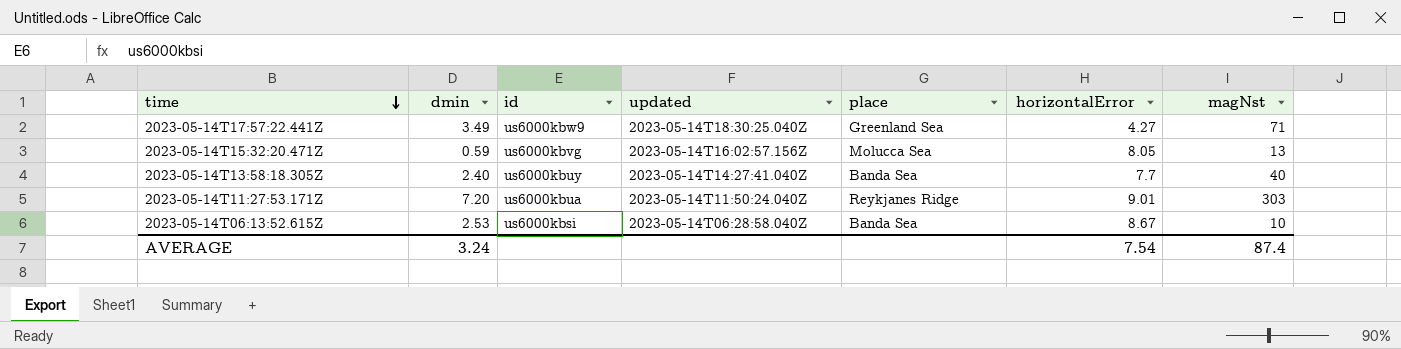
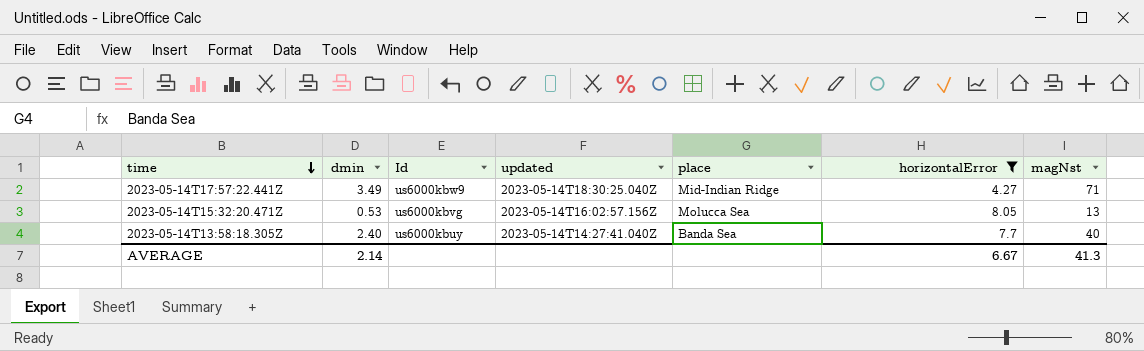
filter: none -> horizontalError <= 8.05
column name: id -> Id
2023-05-14T17:57:22.441Z | place: Greenland Sea -> Mid-Indian Ridge
2023-05-14T15:32:20.471Z | dmin: 0.59 -> 0.53
AVERAGE | dmin: 3.24 -> 2.14
AVERAGE | horizontalError: 7.54 -> 6.67
AVERAGE | magNst: 87.4 -> 41.3

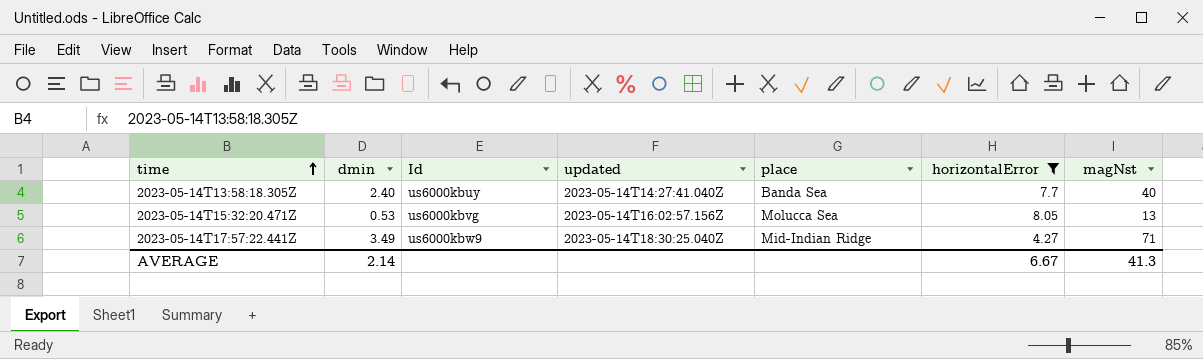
row order: time descending -> time ascending

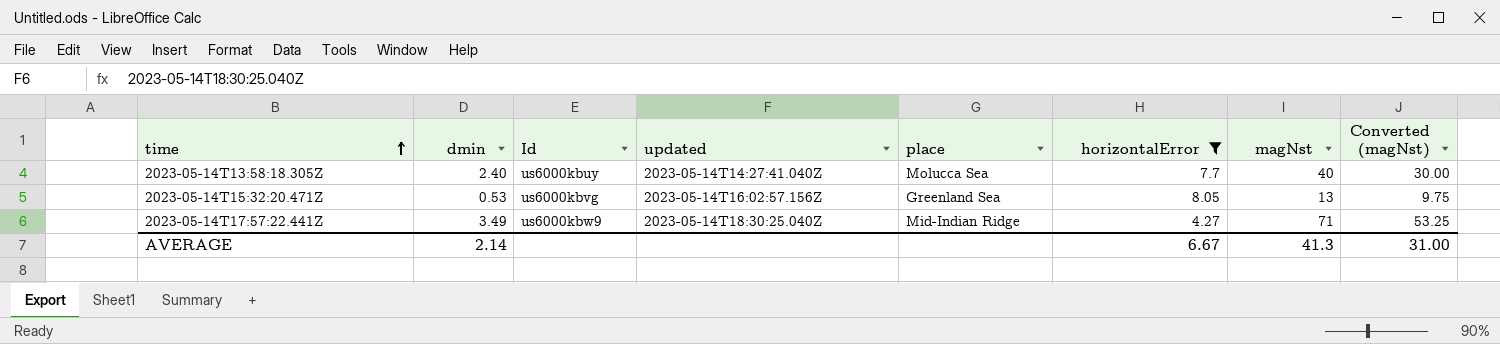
column Converted (magNst) | formula: none -> [magNst] * 0.75
2023-05-14T13:58:18.305Z | place: Banda Sea -> Molucca Sea
2023-05-14T15:32:20.471Z | place: Molucca Sea -> Greenland Sea

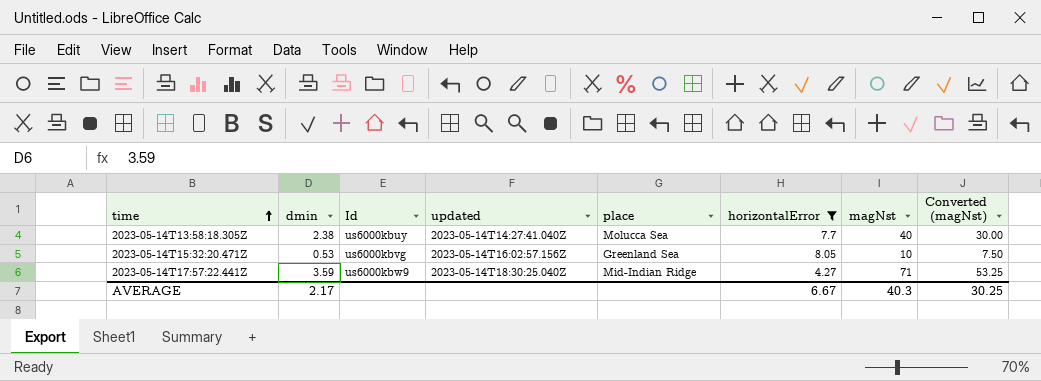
2023-05-14T13:58:18.305Z | dmin: 2.40 -> 2.38
2023-05-14T15:32:20.471Z | magNst: 13 -> 10
2023-05-14T15:32:20.471Z | Converted (magNst): 9.75 -> 7.50
2023-05-14T17:57:22.441Z | dmin: 3.49 -> 3.59
AVERAGE | dmin: 2.14 -> 2.17
AVERAGE | magNst: 41.3 -> 40.3
AVERAGE | Converted (magNst): 31.00 -> 30.25

